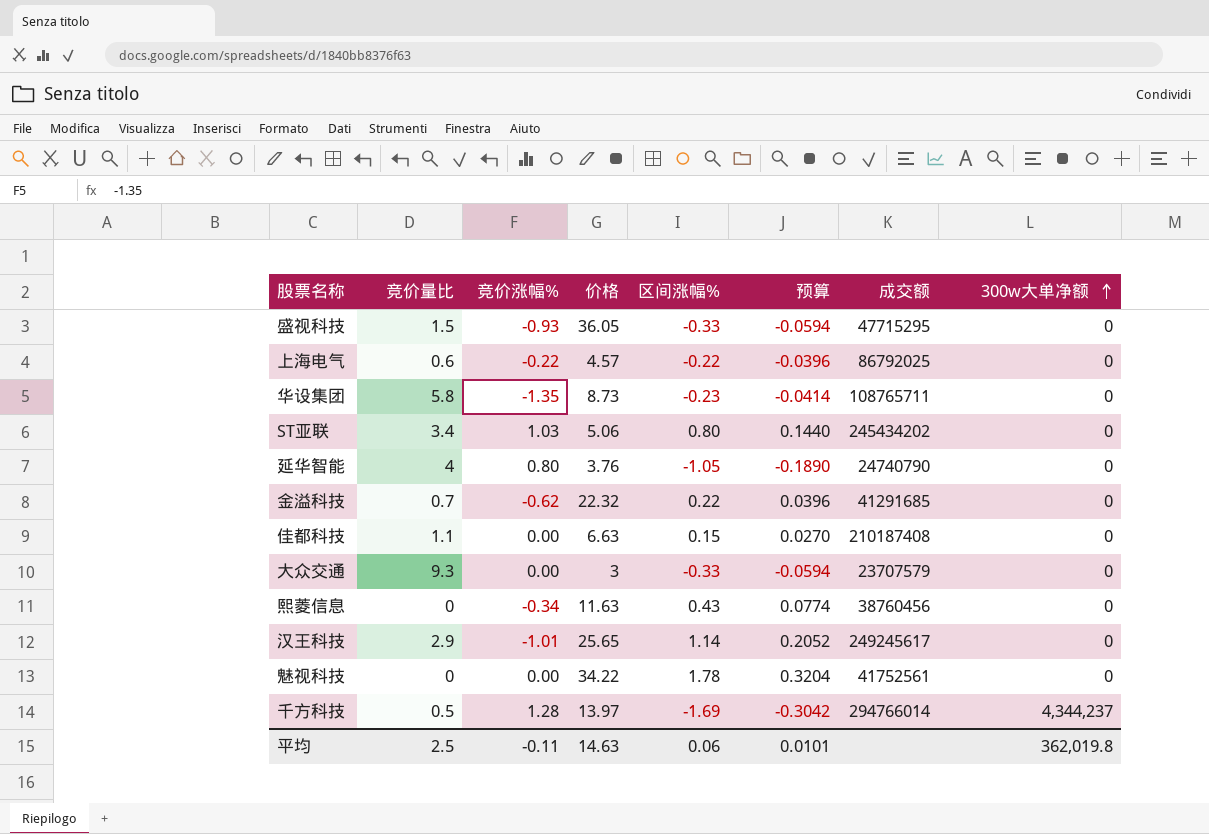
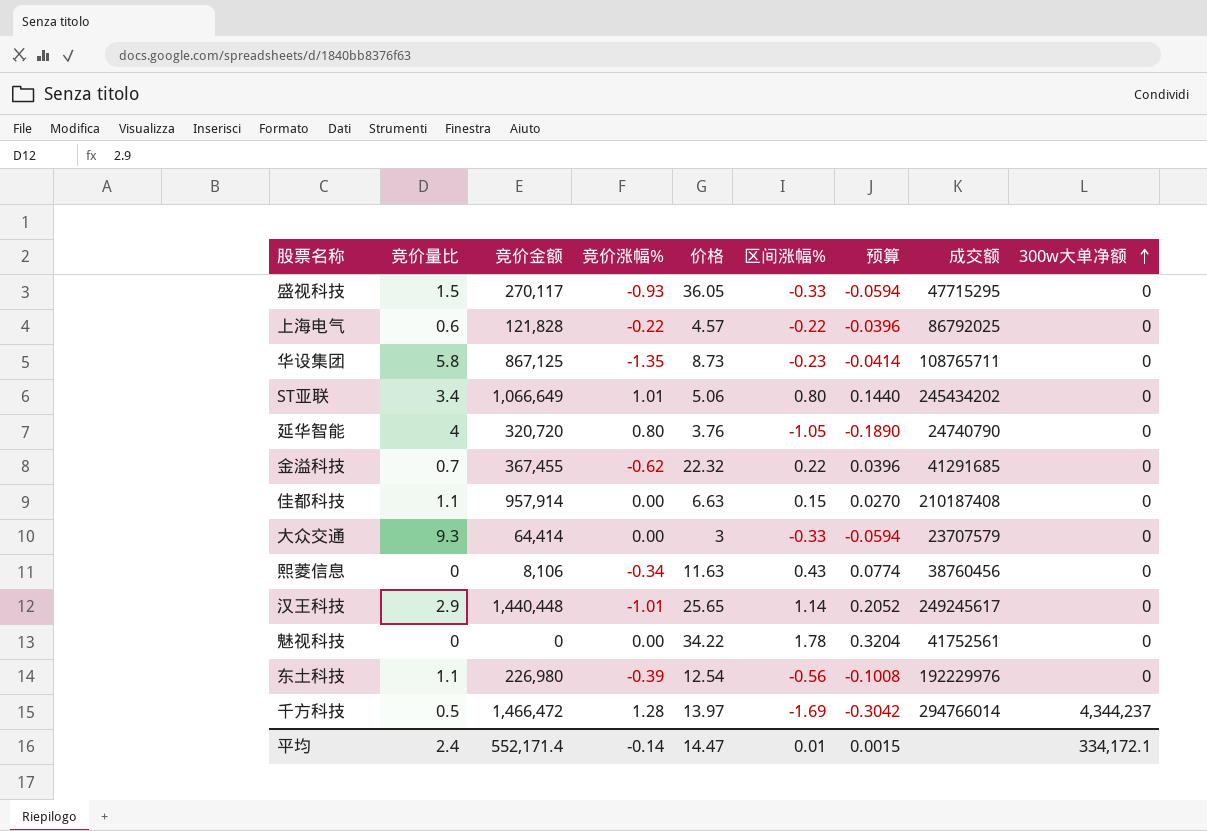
column 竞价金额 | position: none -> 3
ST亚联 | 竞价涨幅%: 1.03 -> 1.01
row 东土科技: none -> 1.1 | 226,980 | -0.39 | 12.54 | -0.56 | -0.1008 | 192229976 | 0
平均 | 竞价量比: 2.5 -> 2.4
平均 | 竞价涨幅%: -0.11 -> -0.14
平均 | 价格: 14.63 -> 14.47
平均 | 区间涨幅%: 0.06 -> 0.01
平均 | 预算: 0.0101 -> 0.0015
平均 | 300w大单净额: 362,019.8 -> 334,172.1

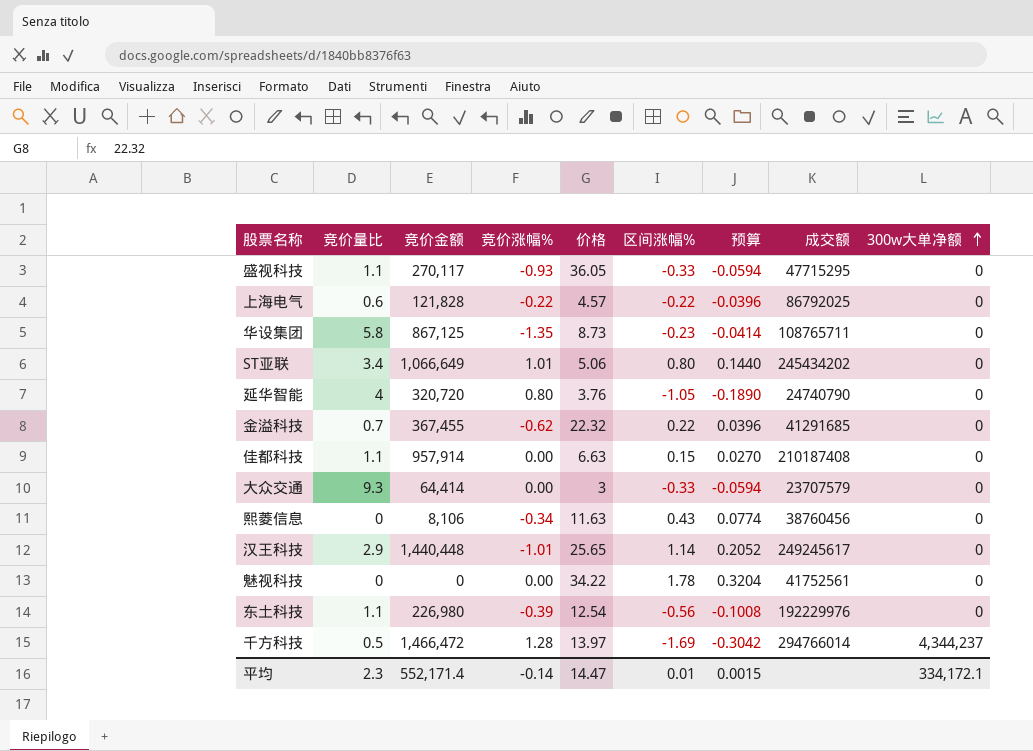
盛视科技 | 竞价量比: 1.5 -> 1.1
平均 | 竞价量比: 2.4 -> 2.3

